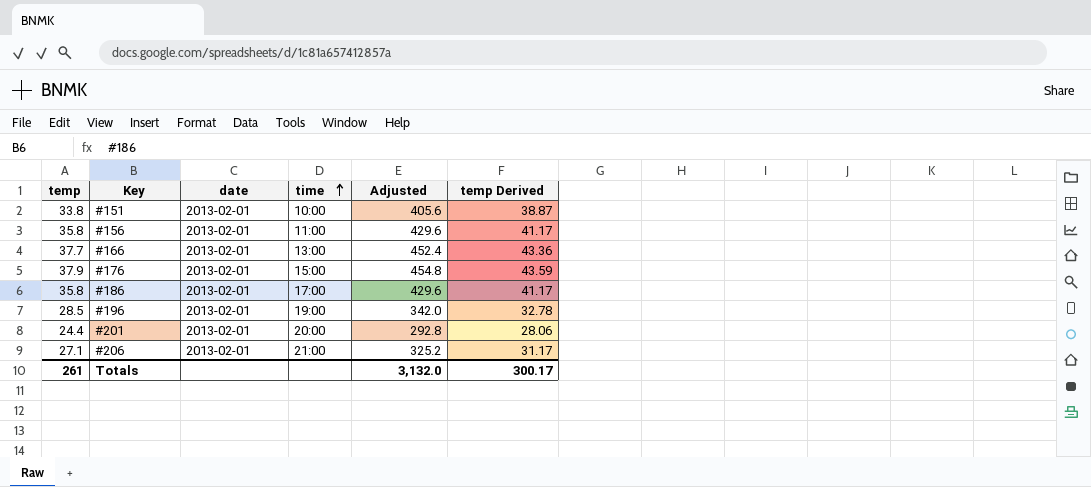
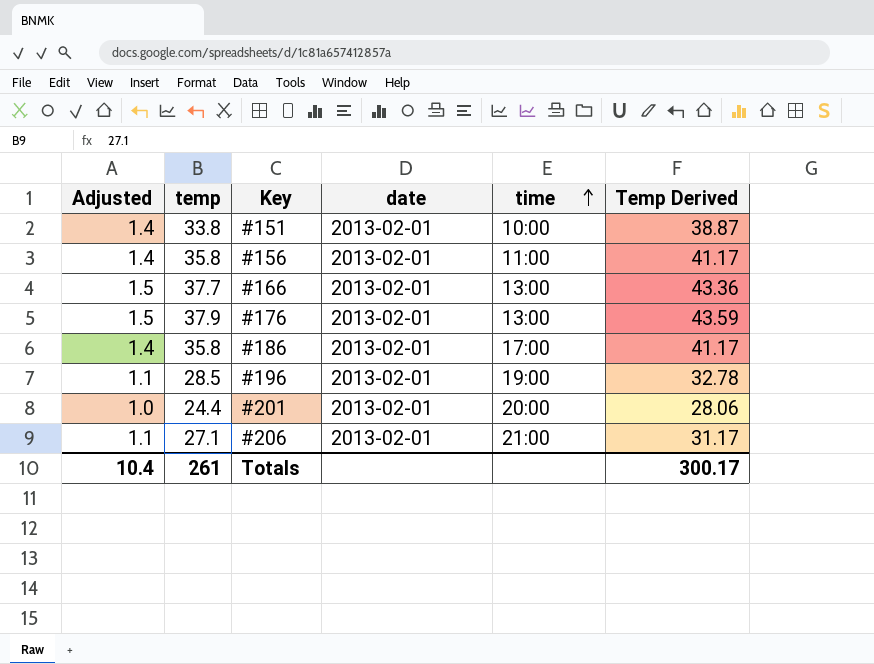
column Adjusted | formula: [temp] * 12 -> [temp] * 0.04
column Adjusted | position: 5 -> 1
column name: temp Derived -> Temp Derived
#176 | time: 15:00 -> 13:00
Totals | Adjusted: 3,132.0 -> 10.4

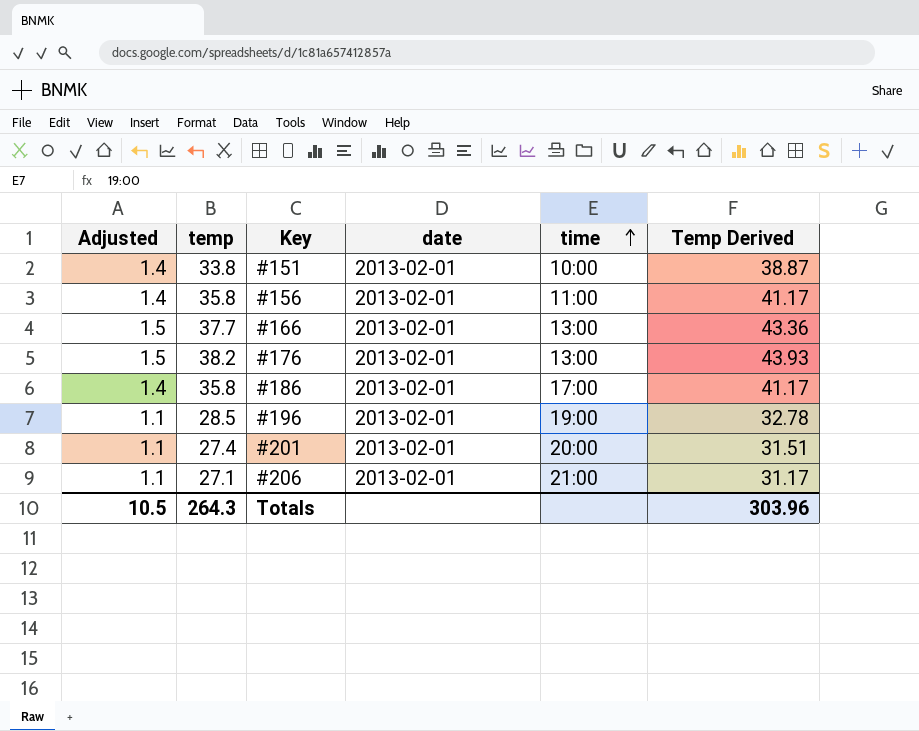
#176 | temp: 37.9 -> 38.2
#176 | Temp Derived: 43.59 -> 43.93
#201 | Adjusted: 1.0 -> 1.1
#201 | temp: 24.4 -> 27.4
#201 | Temp Derived: 28.06 -> 31.51
Totals | Adjusted: 10.4 -> 10.5
Totals | temp: 261 -> 264.3
Totals | Temp Derived: 300.17 -> 303.96

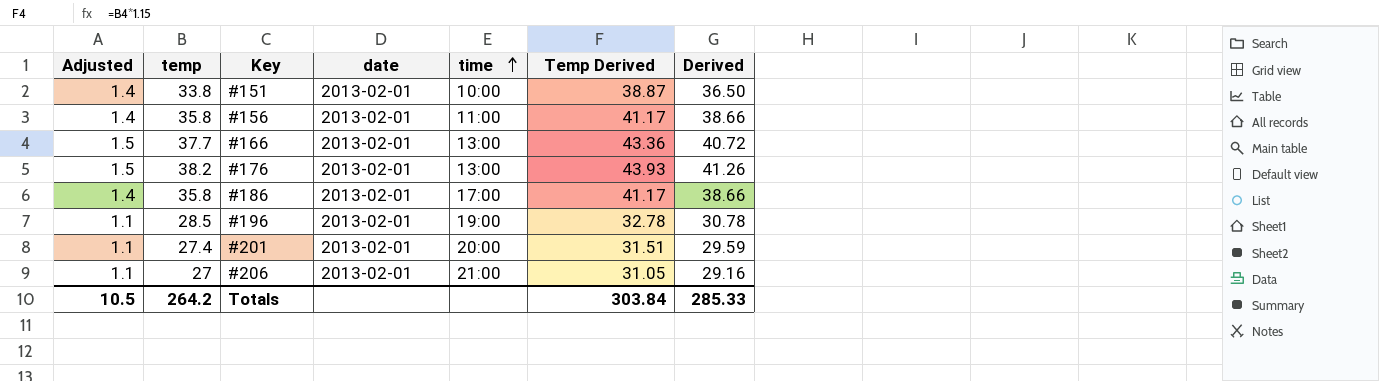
column Derived | formula: none -> [temp] * 1.08
#206 | temp: 27.1 -> 27
#206 | Temp Derived: 31.17 -> 31.05
Totals | temp: 264.3 -> 264.2
Totals | Temp Derived: 303.96 -> 303.84

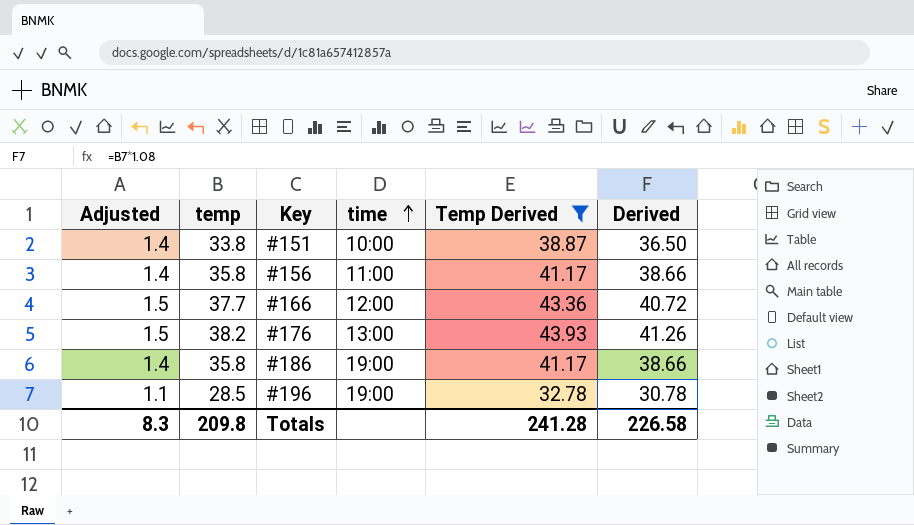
filter: none -> Temp Derived >= 32.78
column date | position: 4 -> none
#166 | time: 13:00 -> 12:00
#186 | time: 17:00 -> 19:00
Totals | Adjusted: 10.5 -> 8.3
Totals | temp: 264.2 -> 209.8
Totals | Temp Derived: 303.84 -> 241.28
Totals | Derived: 285.33 -> 226.58

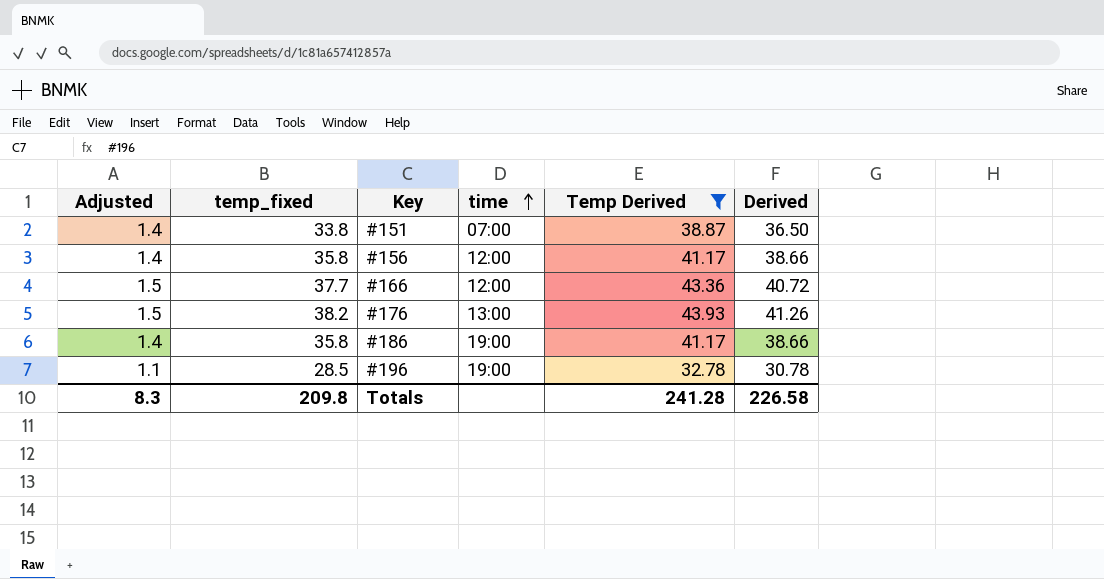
column name: temp -> temp_fixed
#151 | time: 10:00 -> 07:00
#156 | time: 11:00 -> 12:00

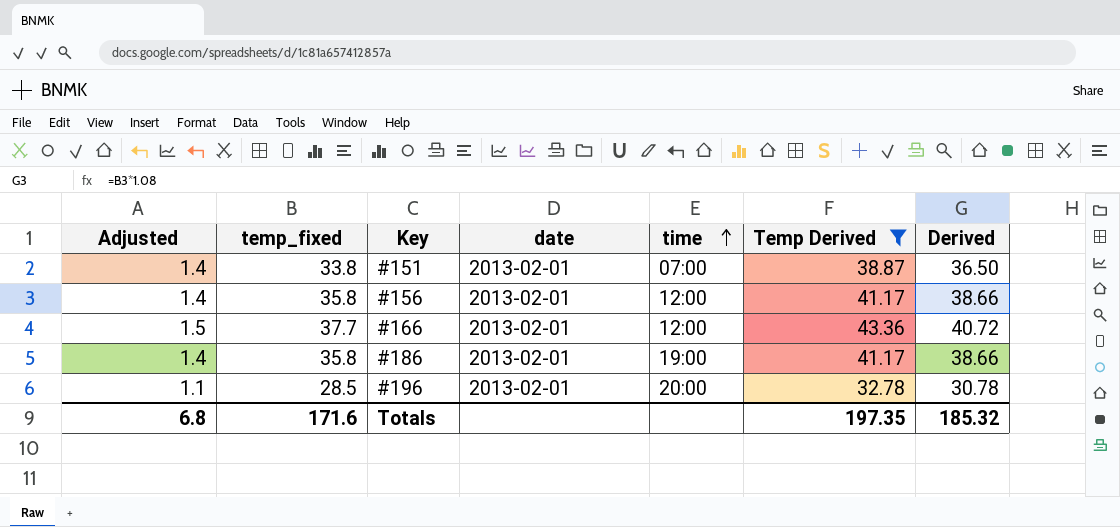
column date | position: none -> 4
row #176: 1.5 | 38.2 | 13:00 | 43.93 | 41.26 -> none
#196 | time: 19:00 -> 20:00
Totals | Adjusted: 8.3 -> 6.8
Totals | temp_fixed: 209.8 -> 171.6
Totals | Temp Derived: 241.28 -> 197.35
Totals | Derived: 226.58 -> 185.32

